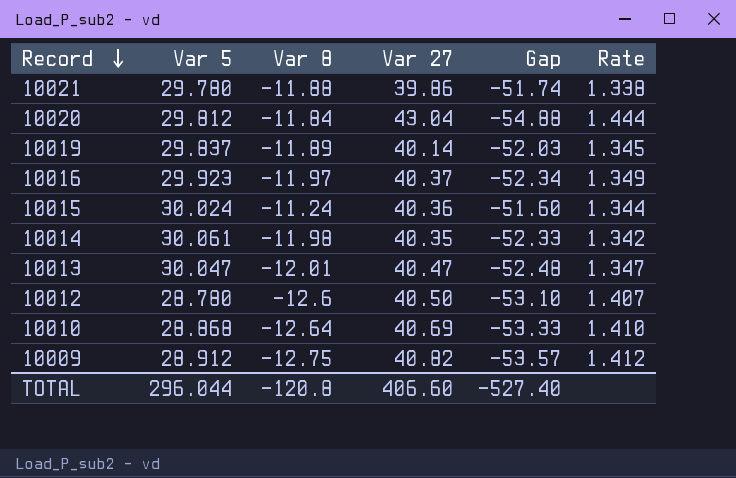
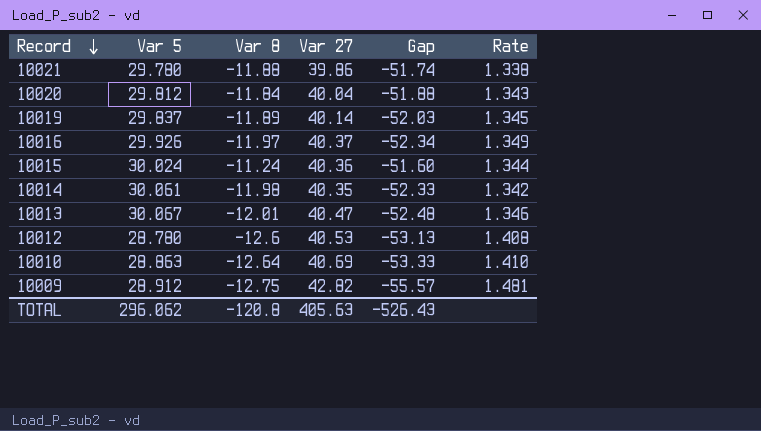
10020 | Var 27: 43.04 -> 40.04
10020 | Gap: -54.88 -> -51.88
10020 | Rate: 1.444 -> 1.343
10016 | Var 5: 29.923 -> 29.926
10013 | Var 5: 30.047 -> 30.067
10013 | Rate: 1.347 -> 1.346
10012 | Var 27: 40.50 -> 40.53
10012 | Gap: -53.10 -> -53.13
10012 | Rate: 1.407 -> 1.408
10010 | Var 5: 28.868 -> 28.863
10009 | Var 27: 40.82 -> 42.82
10009 | Gap: -53.57 -> -55.57
10009 | Rate: 1.412 -> 1.481
TOTAL | Var 5: 296.044 -> 296.062
TOTAL | Var 27: 406.60 -> 405.63
TOTAL | Gap: -527.40 -> -526.43

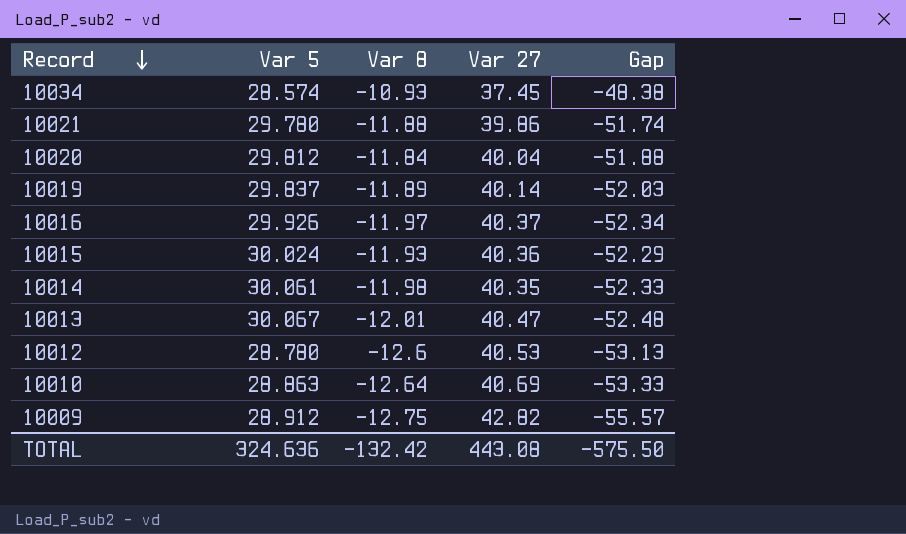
column Rate | formula: [Var 27] / [Var 5] -> none
row 10034: none -> 28.574 | -10.93 | 37.45 | -48.38
10015 | Var 8: -11.24 -> -11.93
10015 | Gap: -51.60 -> -52.29
TOTAL | Var 5: 296.062 -> 324.636
TOTAL | Var 8: -120.8 -> -132.42
TOTAL | Var 27: 405.63 -> 443.08
TOTAL | Gap: -526.43 -> -575.50

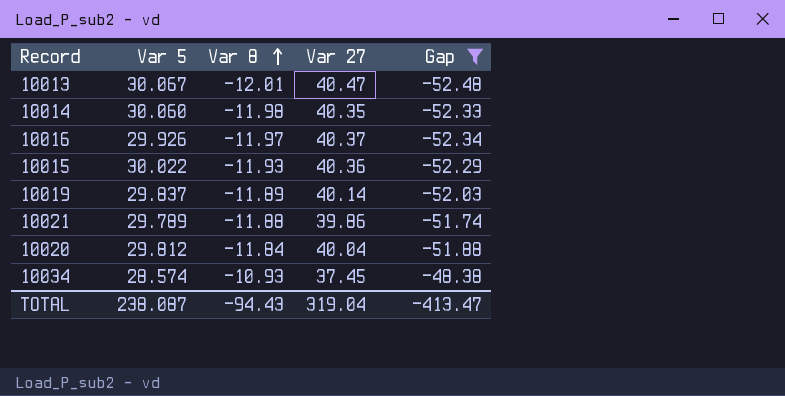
filter: none -> Gap >= -52.48
row order: Record descending -> Var 8 ascending
10014 | Var 5: 30.061 -> 30.060
10015 | Var 5: 30.024 -> 30.022
10021 | Var 5: 29.780 -> 29.789
TOTAL | Var 5: 324.636 -> 238.087
TOTAL | Var 8: -132.42 -> -94.43
TOTAL | Var 27: 443.08 -> 319.04
TOTAL | Gap: -575.50 -> -413.47

